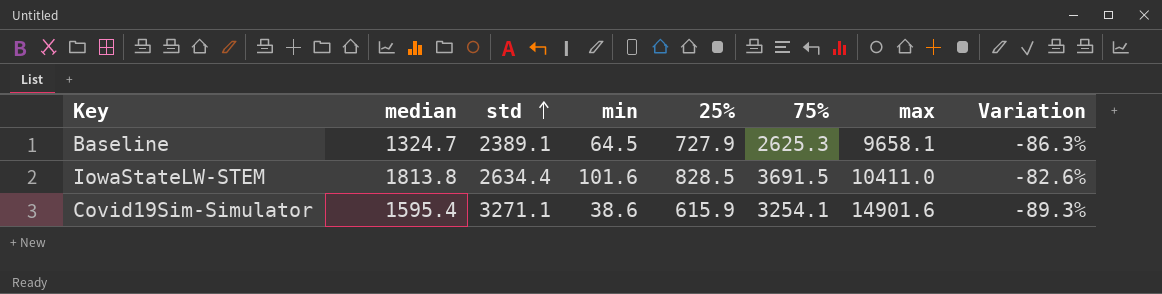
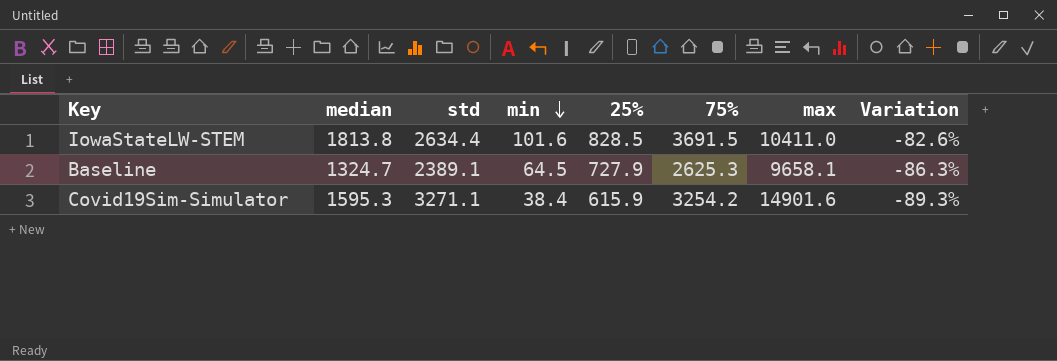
row order: std ascending -> min descending
Covid19Sim-Simulator | median: 1595.4 -> 1595.3
Covid19Sim-Simulator | min: 38.6 -> 38.4
Covid19Sim-Simulator | 75%: 3254.1 -> 3254.2

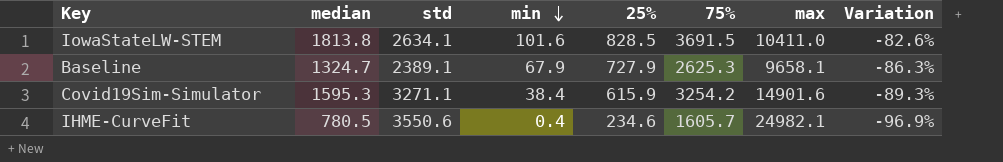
IowaStateLW-STEM | std: 2634.4 -> 2634.1
Baseline | min: 64.5 -> 67.9
row IHME-CurveFit: none -> 780.5 | 3550.6 | 0.4 | 234.6 | 1605.7 | 24982.1 | -96.9%

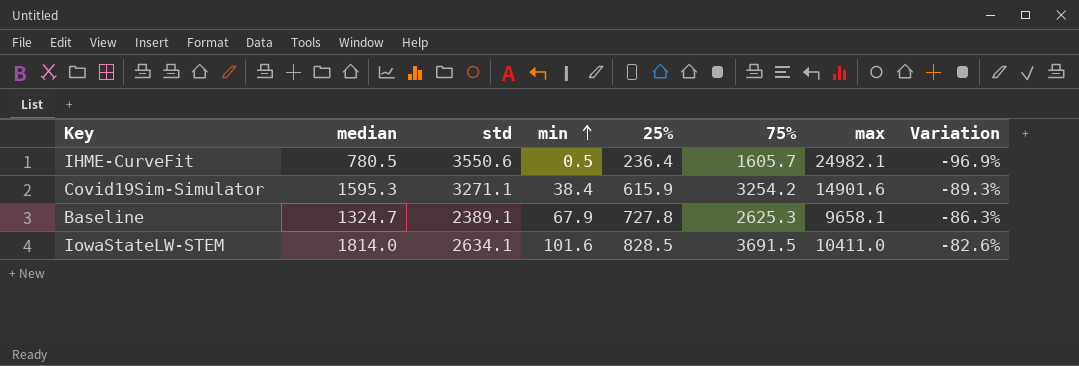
row order: min descending -> min ascending
IHME-CurveFit | min: 0.4 -> 0.5
IHME-CurveFit | 25%: 234.6 -> 236.4
Baseline | 25%: 727.9 -> 727.8
IowaStateLW-STEM | median: 1813.8 -> 1814.0

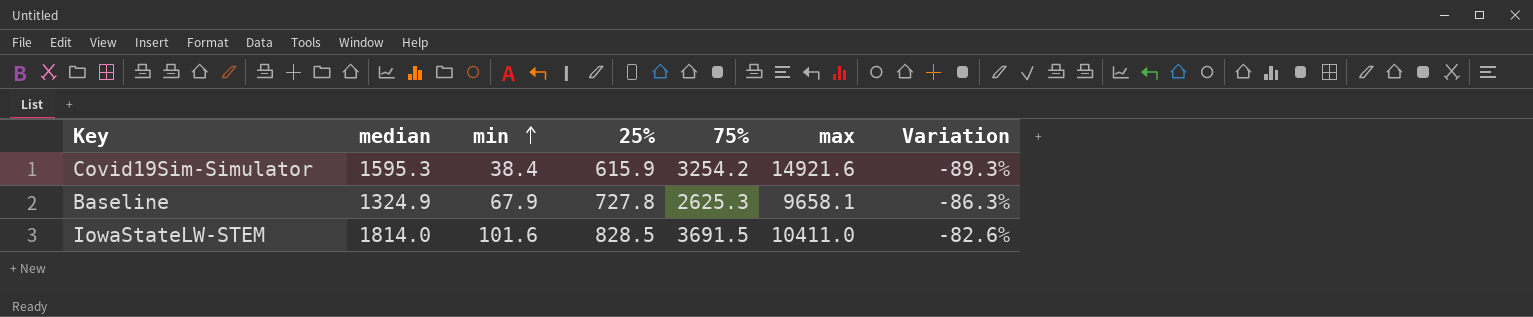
column std | position: 3 -> none
row IHME-CurveFit: 780.5 | 3550.6 | 0.5 | 236.4 | 1605.7 | 24982.1 | -96.9% -> none
Covid19Sim-Simulator | max: 14901.6 -> 14921.6
Baseline | median: 1324.7 -> 1324.9

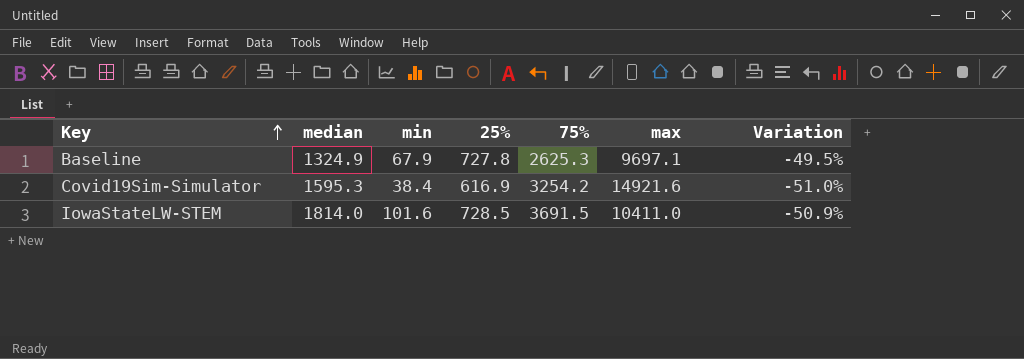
row order: min ascending -> Key ascending
column Variation | formula: ([median] - [max]) / [max] -> ([median] - [75%]) / [75%]
Baseline | max: 9658.1 -> 9697.1
Covid19Sim-Simulator | 25%: 615.9 -> 616.9
IowaStateLW-STEM | 25%: 828.5 -> 728.5

